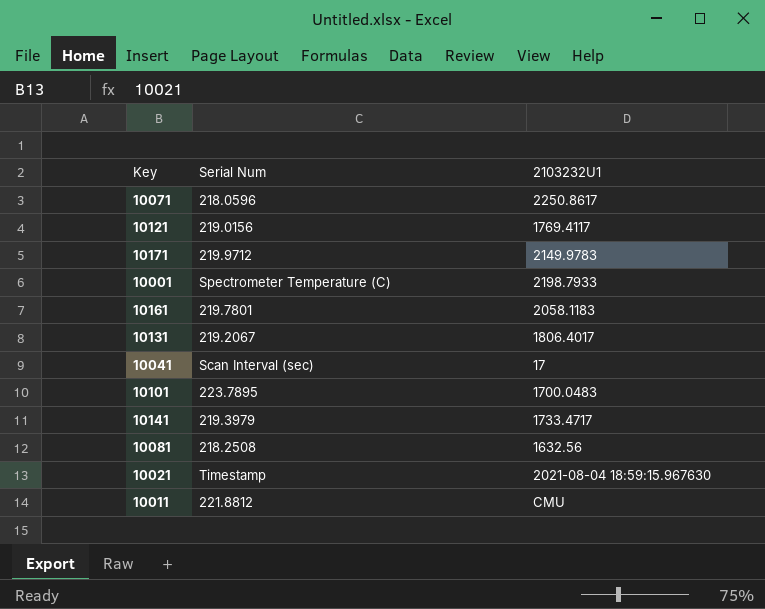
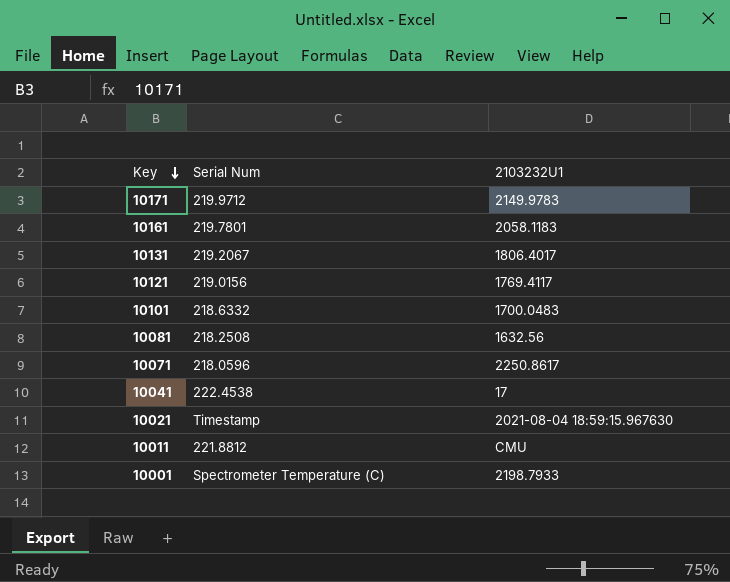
row order: none -> Key descending
row 10141: 219.3979 | 1733.4717 -> none
10101 | Serial Num: 223.7895 -> 218.6332
10041 | Serial Num: Scan Interval (sec) -> 222.4538

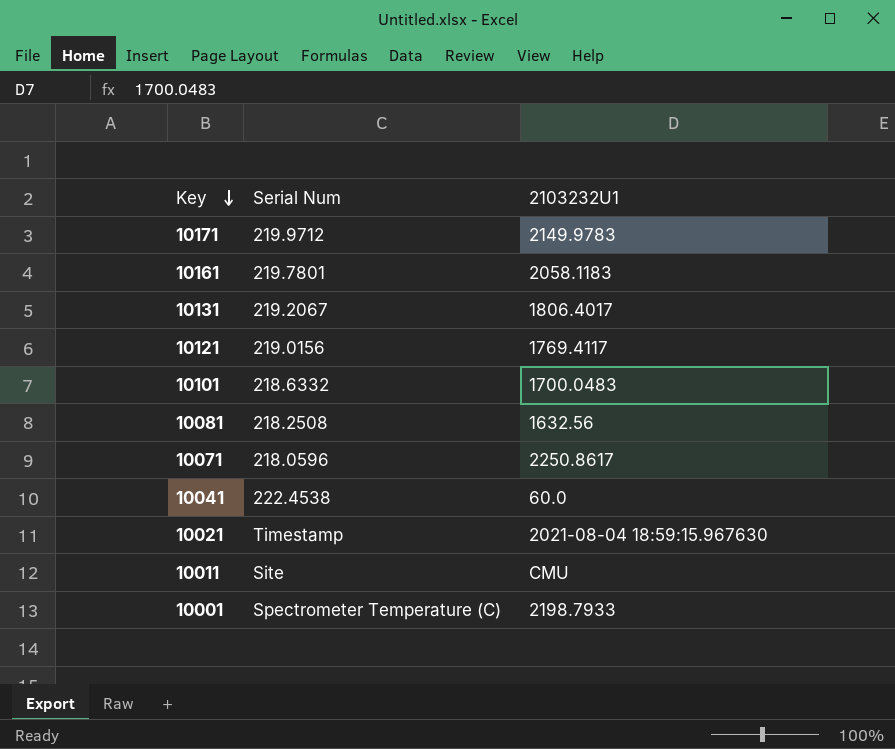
10041 | 2103232U1: 17 -> 60.0
10011 | Serial Num: 221.8812 -> Site

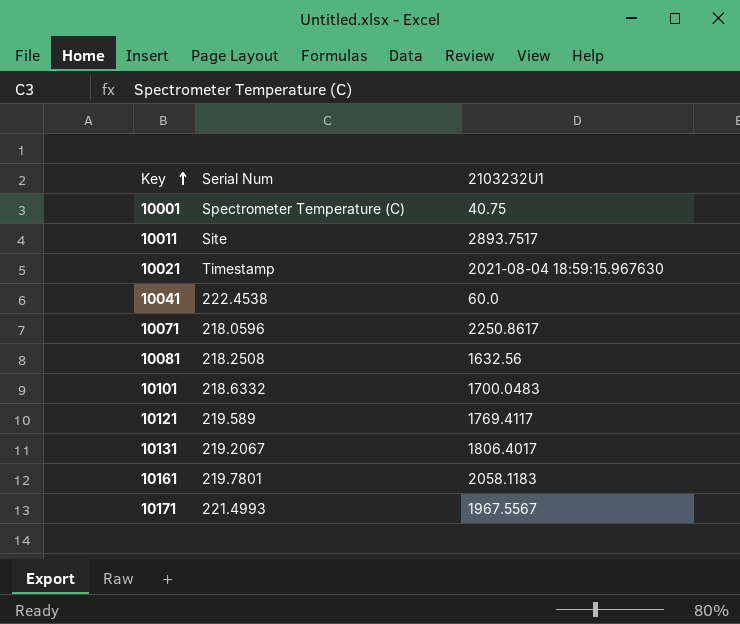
row order: Key descending -> Key ascending
10001 | 2103232U1: 2198.7933 -> 40.75
10011 | 2103232U1: CMU -> 2893.7517
10121 | Serial Num: 219.0156 -> 219.589
10171 | Serial Num: 219.9712 -> 221.4993
10171 | 2103232U1: 2149.9783 -> 1967.5567

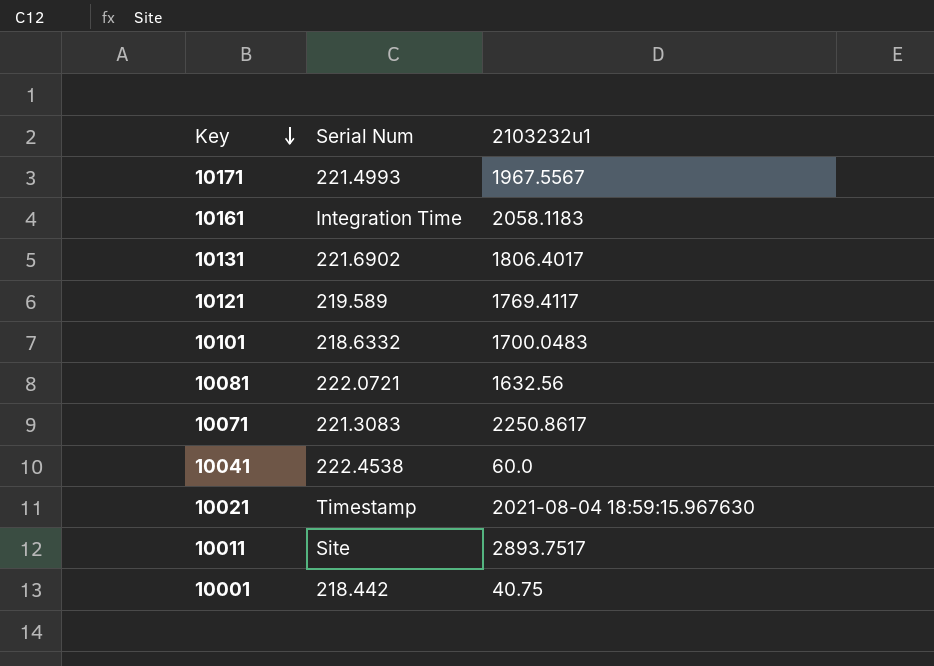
row order: Key ascending -> Key descending
column name: 2103232U1 -> 2103232u1
10161 | Serial Num: 219.7801 -> Integration Time
10131 | Serial Num: 219.2067 -> 221.6902
10081 | Serial Num: 218.2508 -> 222.0721
10071 | Serial Num: 218.0596 -> 221.3083
10001 | Serial Num: Spectrometer Temperature (C) -> 218.442

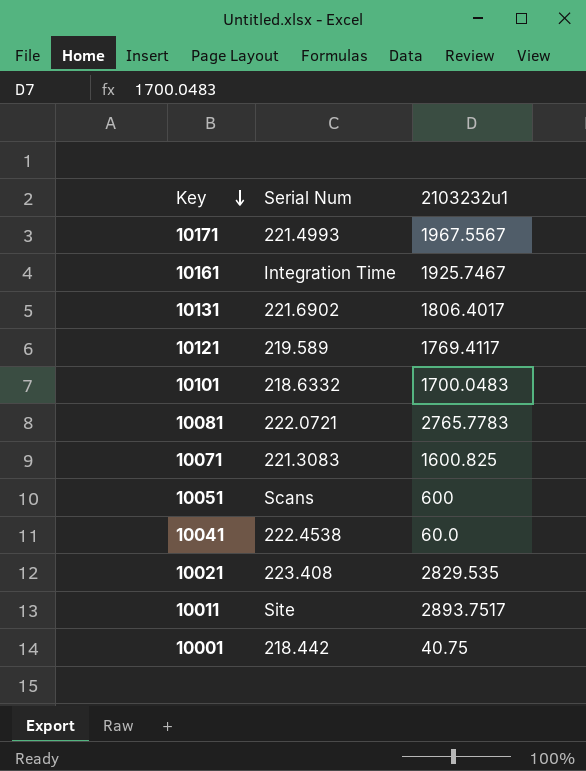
10161 | 2103232u1: 2058.1183 -> 1925.7467
10081 | 2103232u1: 1632.56 -> 2765.7783
10071 | 2103232u1: 2250.8617 -> 1600.825
row 10051: none -> Scans | 600
10021 | Serial Num: Timestamp -> 223.408
10021 | 2103232u1: 2021-08-04 18:59:15.967630 -> 2829.535

